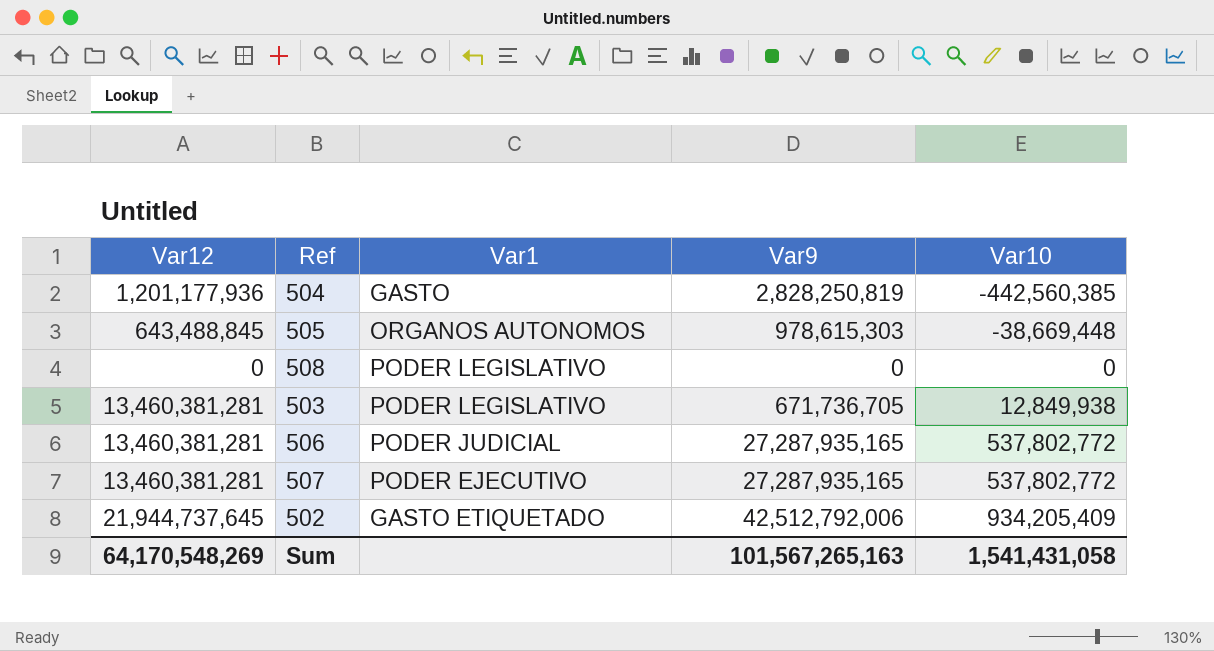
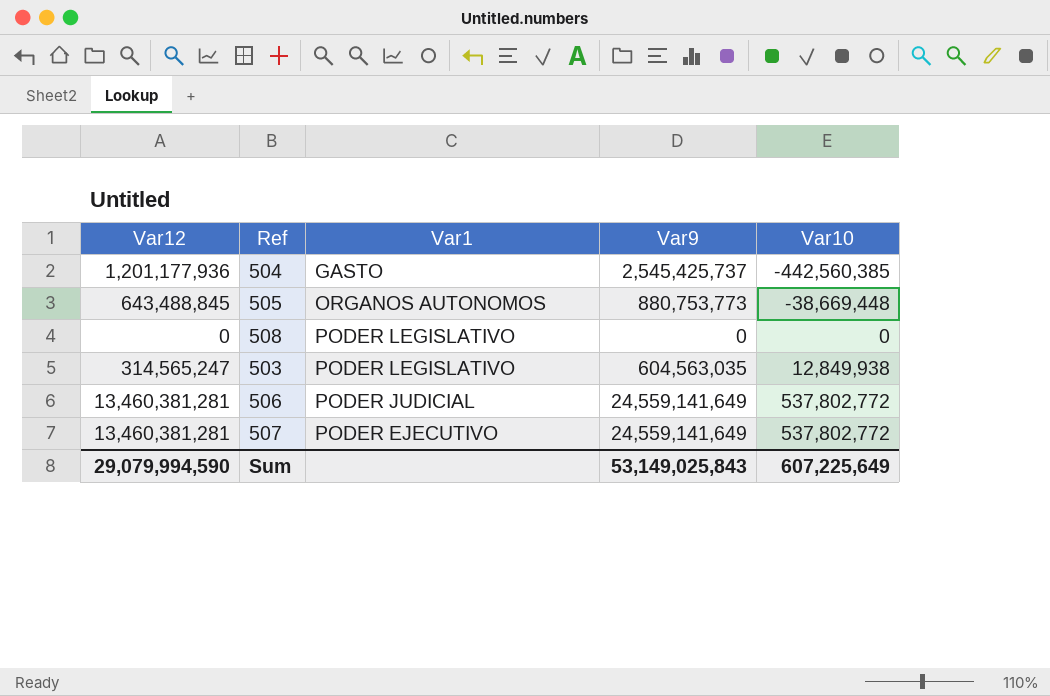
row 502: 21,944,737,645 | GASTO ETIQUETADO | 42,512,792,006 | 934,205,409 -> none
504 | Var9: 2,828,250,819 -> 2,545,425,737
505 | Var9: 978,615,303 -> 880,753,773
503 | Var12: 13,460,381,281 -> 314,565,247
503 | Var9: 671,736,705 -> 604,563,035
506 | Var9: 27,287,935,165 -> 24,559,141,649
507 | Var9: 27,287,935,165 -> 24,559,141,649
Sum | Var12: 64,170,548,269 -> 29,079,994,590
Sum | Var9: 101,567,265,163 -> 53,149,025,843
Sum | Var10: 1,541,431,058 -> 607,225,649

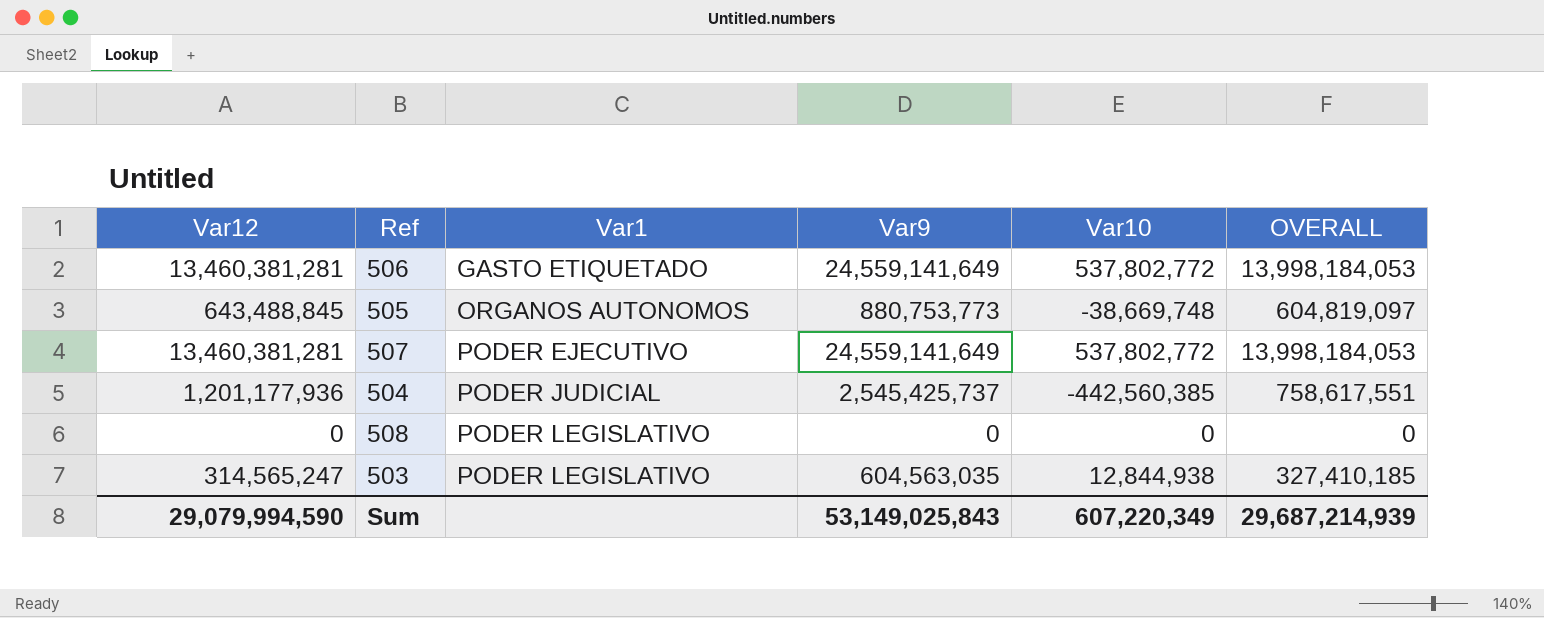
row order: Var10 ascending -> Var1 ascending
column OVERALL | formula: none -> [Var12] + [Var10]
506 | Var1: PODER JUDICIAL -> GASTO ETIQUETADO
505 | Var10: -38,669,448 -> -38,669,748
504 | Var1: GASTO -> PODER JUDICIAL
503 | Var10: 12,849,938 -> 12,844,938
Sum | Var10: 607,225,649 -> 607,220,349

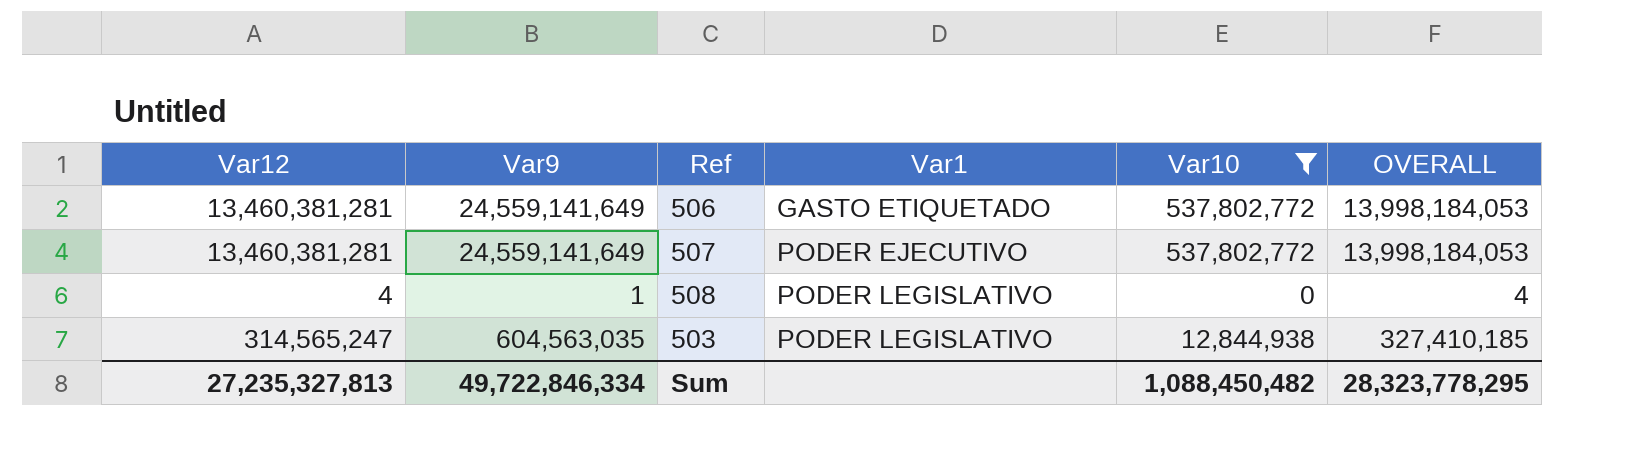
filter: none -> Var10 >= 0
column Var9 | position: 4 -> 2
508 | Var12: 0 -> 4
508 | Var9: 0 -> 1
508 | OVERALL: 0 -> 4
Sum | Var12: 29,079,994,590 -> 27,235,327,813
Sum | Var9: 53,149,025,843 -> 49,722,846,334
Sum | Var10: 607,220,349 -> 1,088,450,482
Sum | OVERALL: 29,687,214,939 -> 28,323,778,295

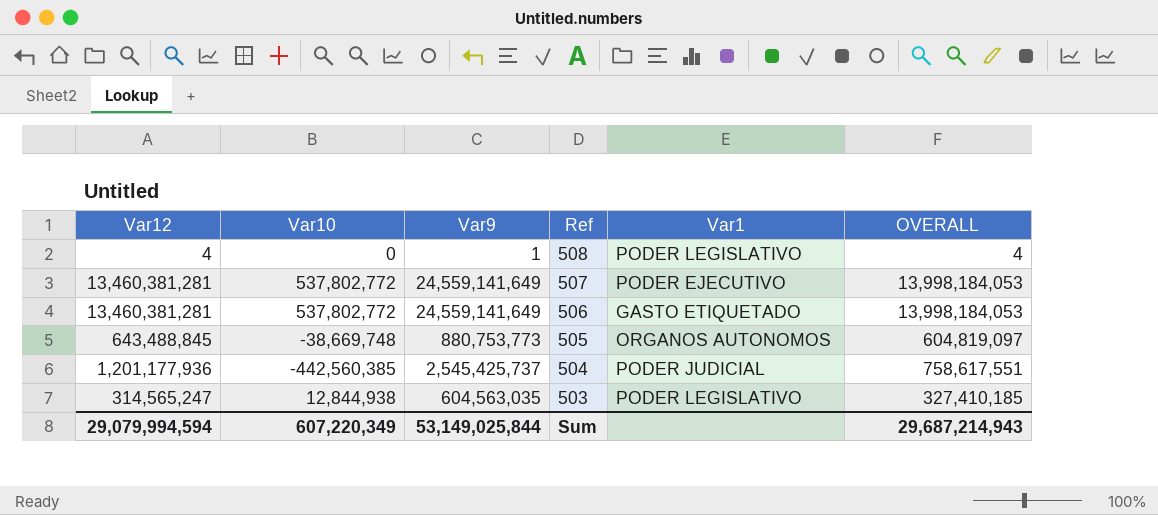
filter: Var10 >= 0 -> none
row order: Var1 ascending -> Ref descending
column Var10 | position: 5 -> 2
Sum | Var12: 27,235,327,813 -> 29,079,994,594
Sum | Var10: 1,088,450,482 -> 607,220,349
Sum | Var9: 49,722,846,334 -> 53,149,025,844
Sum | OVERALL: 28,323,778,295 -> 29,687,214,943

